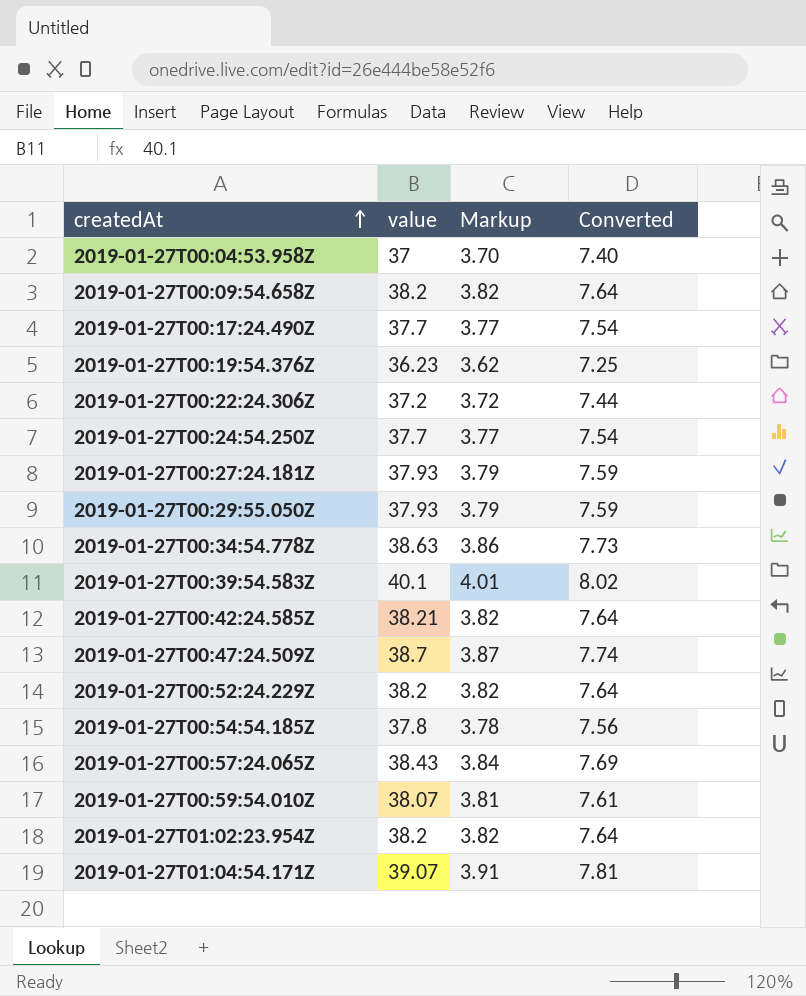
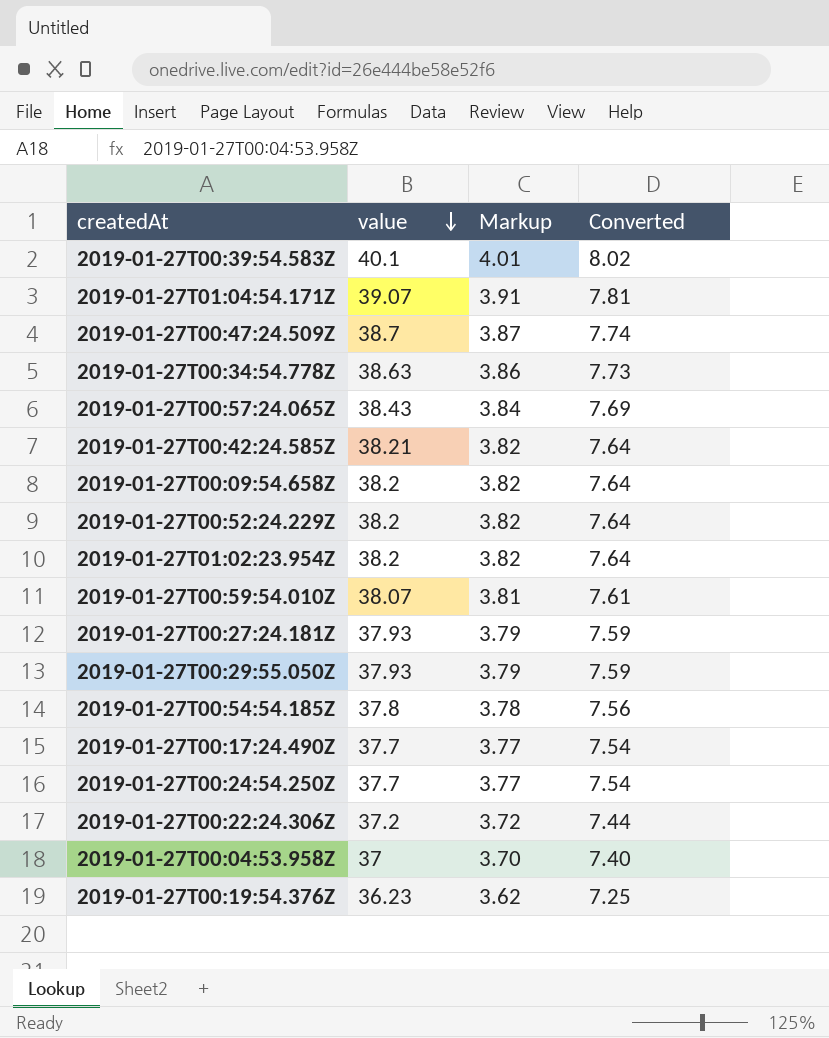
row order: createdAt ascending -> value descending

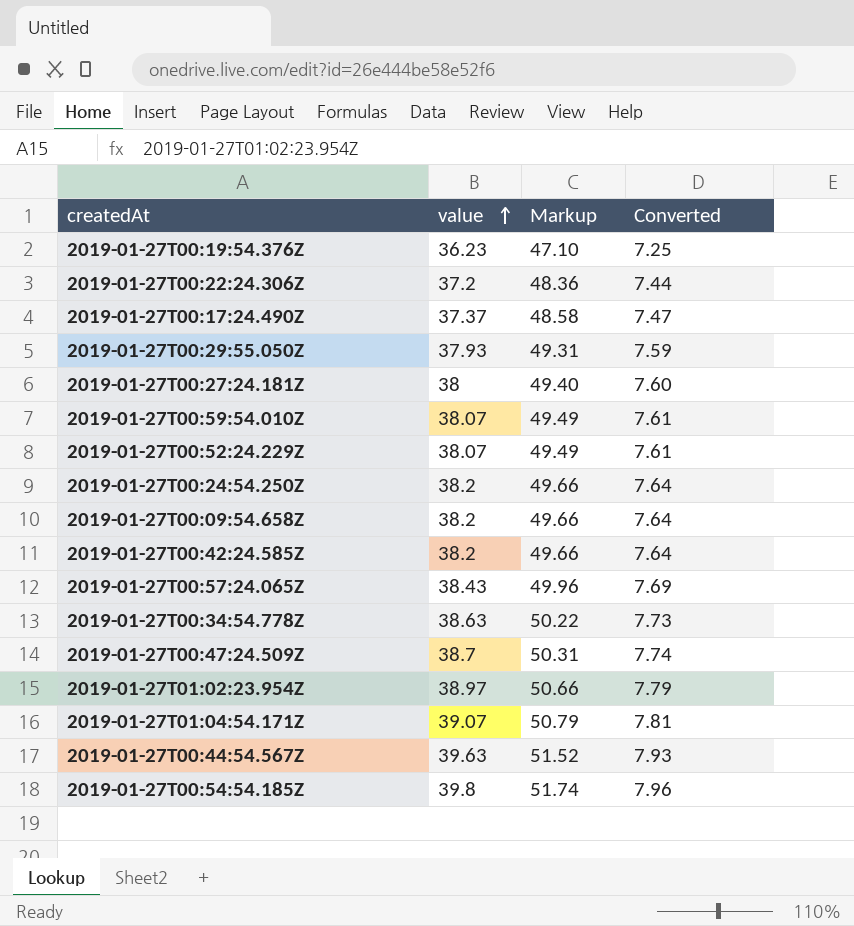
row order: value descending -> value ascending
column Markup | formula: [value] * 0.1 -> [value] * 1.3
row 2019-01-27T00:39:54.583Z: 40.1 | 4.01 | 8.02 -> none
row 2019-01-27T00:04:53.958Z: 37 | 3.70 | 7.40 -> none
2019-01-27T00:17:24.490Z | value: 37.7 -> 37.37
2019-01-27T00:17:24.490Z | Converted: 7.54 -> 7.47
2019-01-27T00:27:24.181Z | value: 37.93 -> 38
2019-01-27T00:27:24.181Z | Converted: 7.59 -> 7.60
2019-01-27T00:52:24.229Z | value: 38.2 -> 38.07
2019-01-27T00:52:24.229Z | Converted: 7.64 -> 7.61
2019-01-27T00:24:54.250Z | value: 37.7 -> 38.2
2019-01-27T00:24:54.250Z | Converted: 7.54 -> 7.64
2019-01-27T00:42:24.585Z | value: 38.21 -> 38.2
2019-01-27T01:02:23.954Z | value: 38.2 -> 38.97
2019-01-27T01:02:23.954Z | Converted: 7.64 -> 7.79
row 2019-01-27T00:44:54.567Z: none -> 39.63 | 51.52 | 7.93
2019-01-27T00:54:54.185Z | value: 37.8 -> 39.8
2019-01-27T00:54:54.185Z | Converted: 7.56 -> 7.96

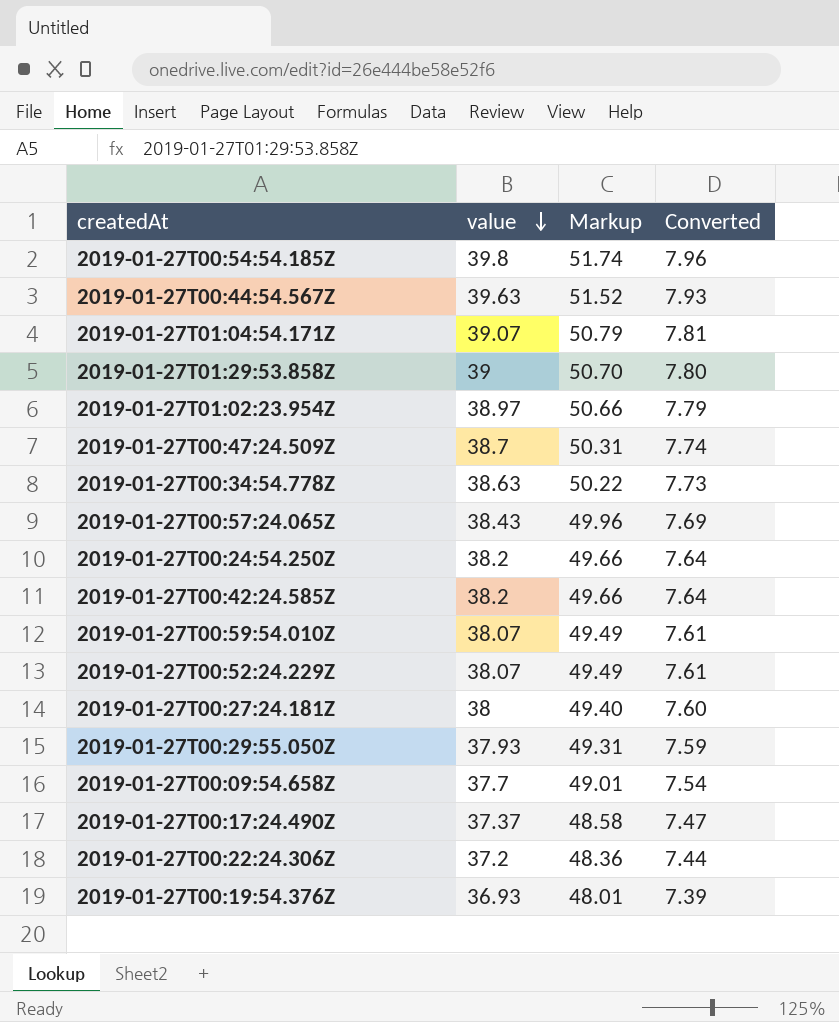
row order: value ascending -> value descending
row 2019-01-27T01:29:53.858Z: none -> 39 | 50.70 | 7.80
2019-01-27T00:09:54.658Z | value: 38.2 -> 37.7
2019-01-27T00:09:54.658Z | Markup: 49.66 -> 49.01
2019-01-27T00:09:54.658Z | Converted: 7.64 -> 7.54
2019-01-27T00:19:54.376Z | value: 36.23 -> 36.93
2019-01-27T00:19:54.376Z | Markup: 47.10 -> 48.01
2019-01-27T00:19:54.376Z | Converted: 7.25 -> 7.39

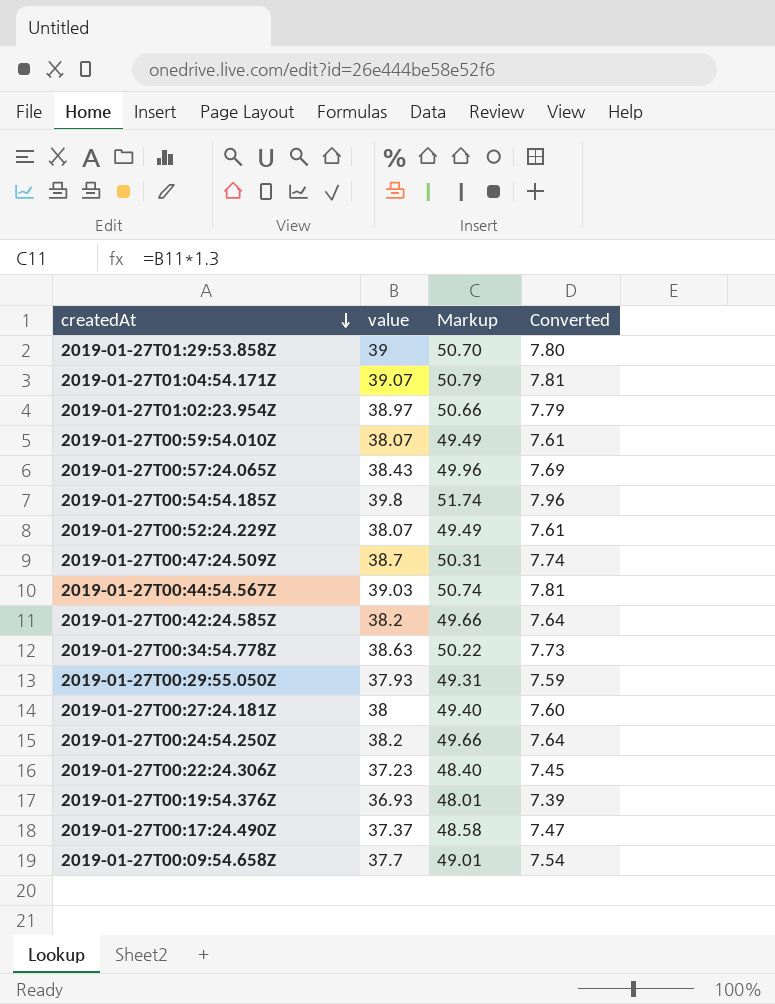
row order: value descending -> createdAt descending
2019-01-27T00:44:54.567Z | value: 39.63 -> 39.03
2019-01-27T00:44:54.567Z | Markup: 51.52 -> 50.74
2019-01-27T00:44:54.567Z | Converted: 7.93 -> 7.81
2019-01-27T00:22:24.306Z | value: 37.2 -> 37.23
2019-01-27T00:22:24.306Z | Markup: 48.36 -> 48.40
2019-01-27T00:22:24.306Z | Converted: 7.44 -> 7.45

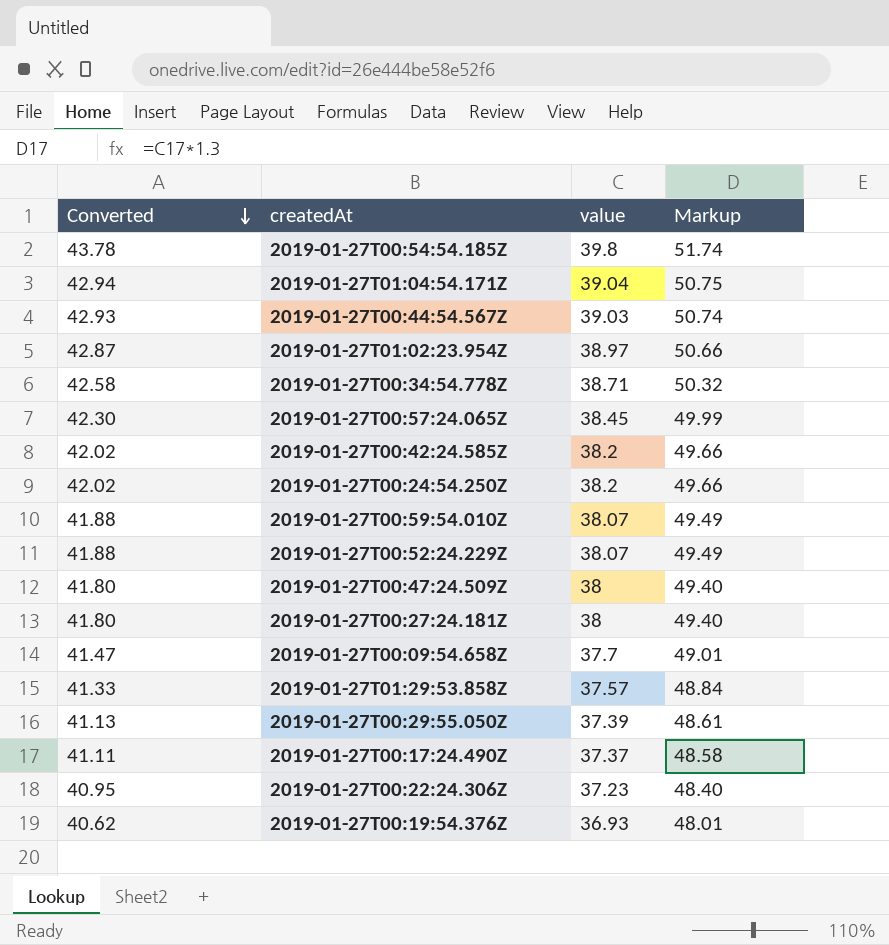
row order: createdAt descending -> Converted descending
column Converted | formula: [value] * 0.2 -> [value] * 1.1
column Converted | position: 4 -> 1
2019-01-27T01:04:54.171Z | value: 39.07 -> 39.04
2019-01-27T01:04:54.171Z | Markup: 50.79 -> 50.75
2019-01-27T00:34:54.778Z | value: 38.63 -> 38.71
2019-01-27T00:34:54.778Z | Markup: 50.22 -> 50.32
2019-01-27T00:57:24.065Z | value: 38.43 -> 38.45
2019-01-27T00:57:24.065Z | Markup: 49.96 -> 49.99
2019-01-27T00:47:24.509Z | value: 38.7 -> 38
2019-01-27T00:47:24.509Z | Markup: 50.31 -> 49.40
2019-01-27T01:29:53.858Z | value: 39 -> 37.57
2019-01-27T01:29:53.858Z | Markup: 50.70 -> 48.84
2019-01-27T00:29:55.050Z | value: 37.93 -> 37.39
2019-01-27T00:29:55.050Z | Markup: 49.31 -> 48.61

